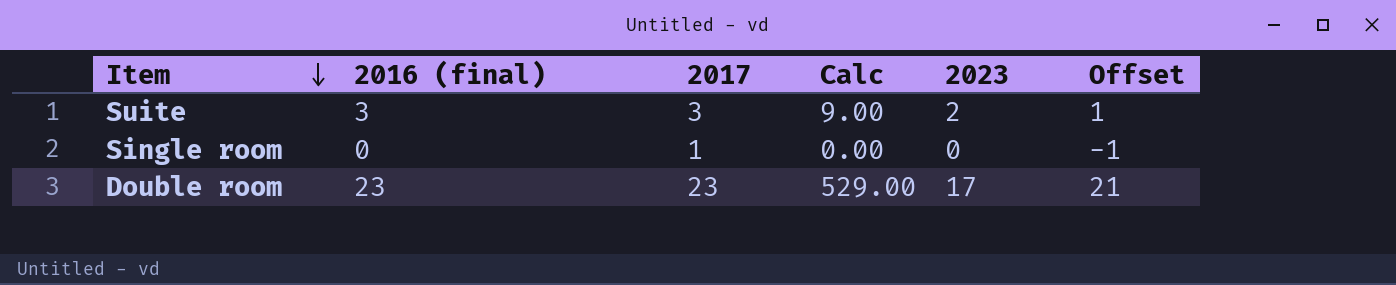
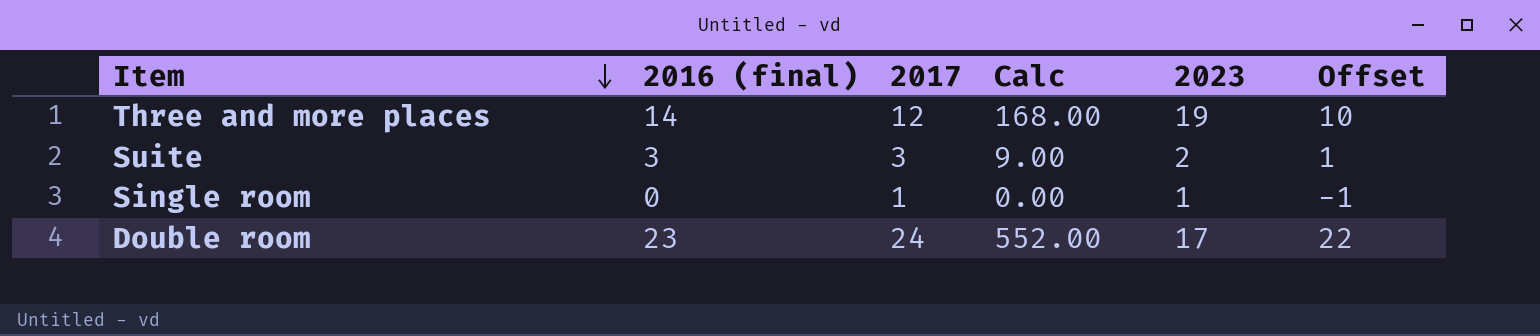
row Three and more places: none -> 14 | 12 | 168.00 | 19 | 10
Single room | 2023: 0 -> 1
Double room | 2017: 23 -> 24
Double room | Calc: 529.00 -> 552.00
Double room | Offset: 21 -> 22

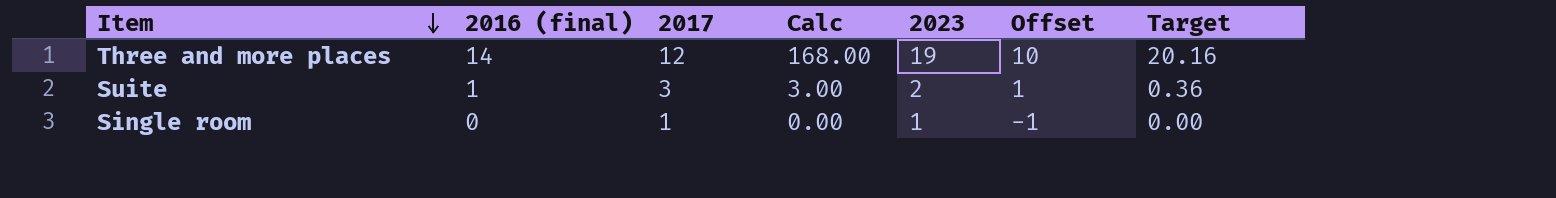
column Target | formula: none -> [Calc] * 0.12
row Double room: 23 | 24 | 552.00 | 17 | 22 -> none
Suite | 2016 (final): 3 -> 1
Suite | Calc: 9.00 -> 3.00

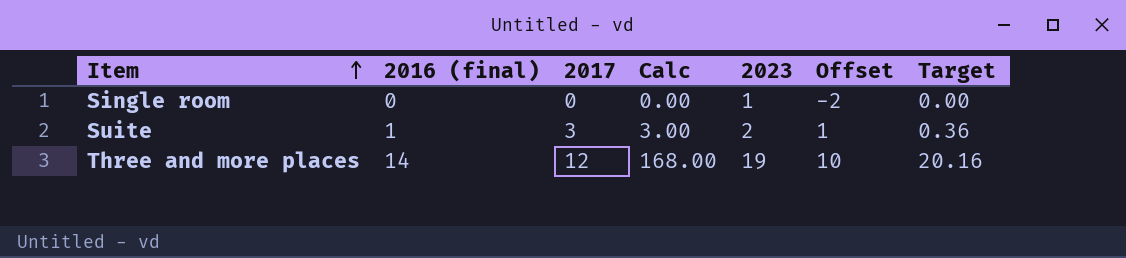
row order: Item descending -> Item ascending
Single room | 2017: 1 -> 0
Single room | Offset: -1 -> -2

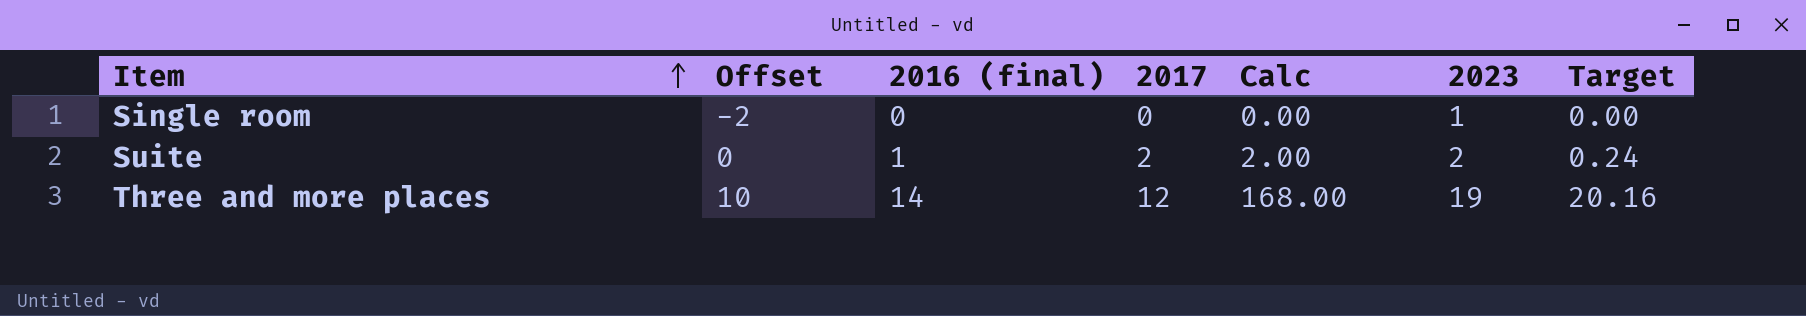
column Offset | position: 6 -> 2
Suite | Offset: 1 -> 0
Suite | 2017: 3 -> 2
Suite | Calc: 3.00 -> 2.00
Suite | Target: 0.36 -> 0.24

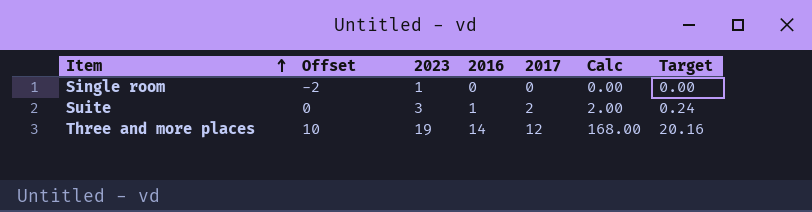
column 2023 | position: 6 -> 3
column name: 2016 (final) -> 2016
Suite | 2023: 2 -> 3

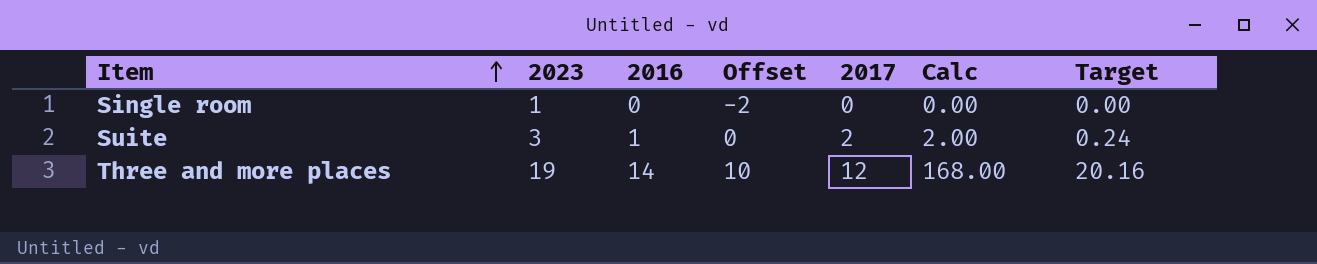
column Offset | position: 2 -> 4

